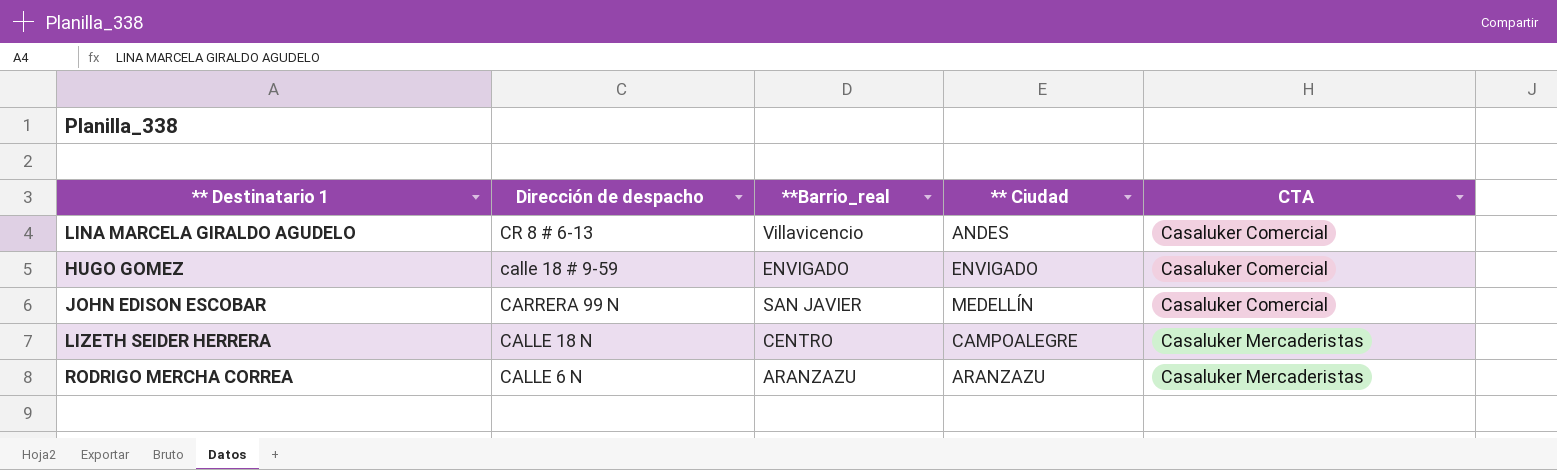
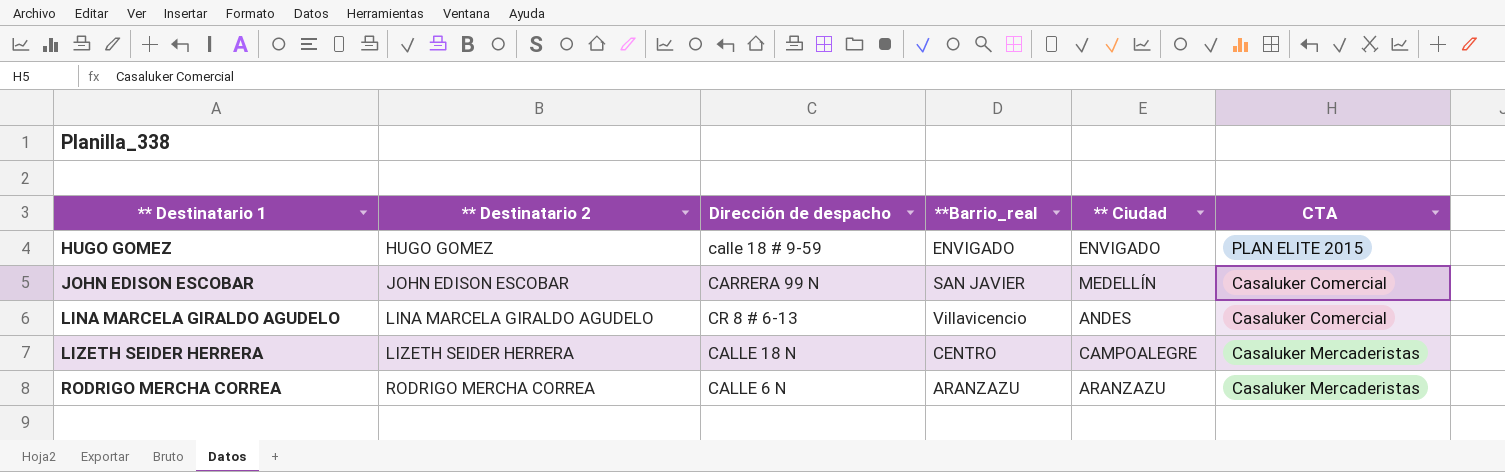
row order: CTA ascending -> ** Destinatario 1 ascending
column ** Destinatario 2 | position: none -> 2
HUGO GOMEZ | CTA: Casaluker Comercial -> PLAN ELITE 2015

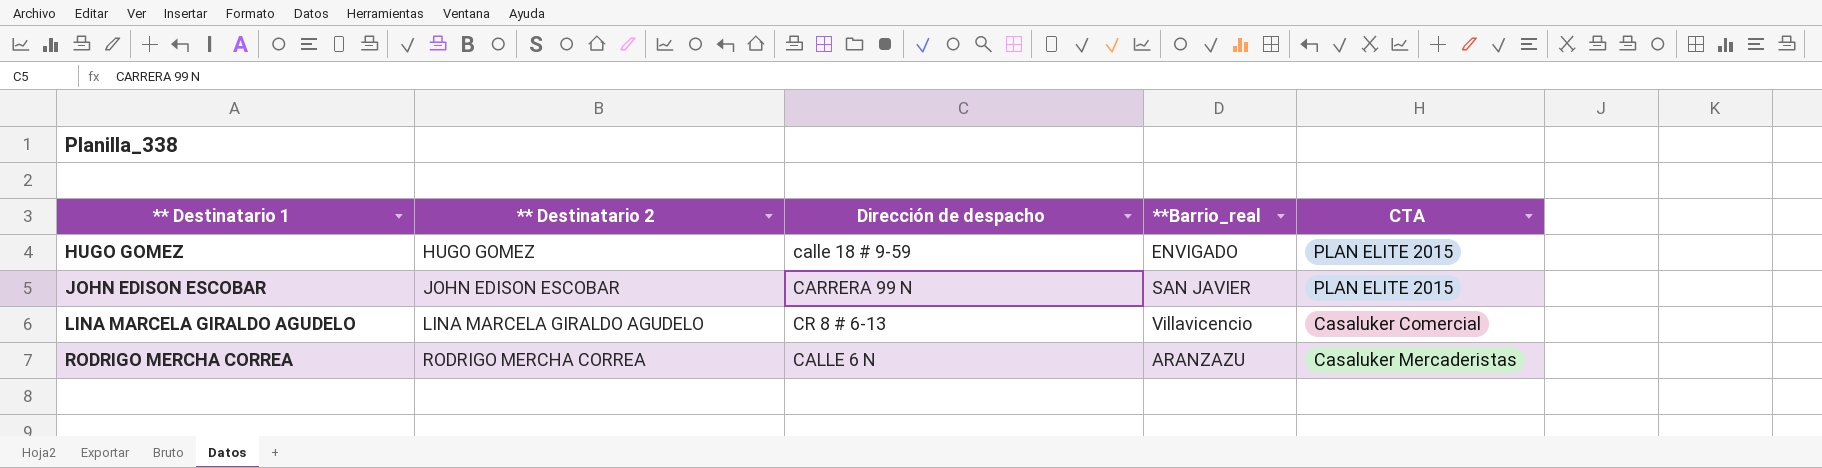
column ** Ciudad | position: 5 -> none
row LIZETH SEIDER HERRERA: LIZETH SEIDER HERRERA | CALLE 18 N | CENTRO | CAMPOALEGRE | Casaluker Mercaderistas -> none
JOHN EDISON ESCOBAR | CTA: Casaluker Comercial -> PLAN ELITE 2015

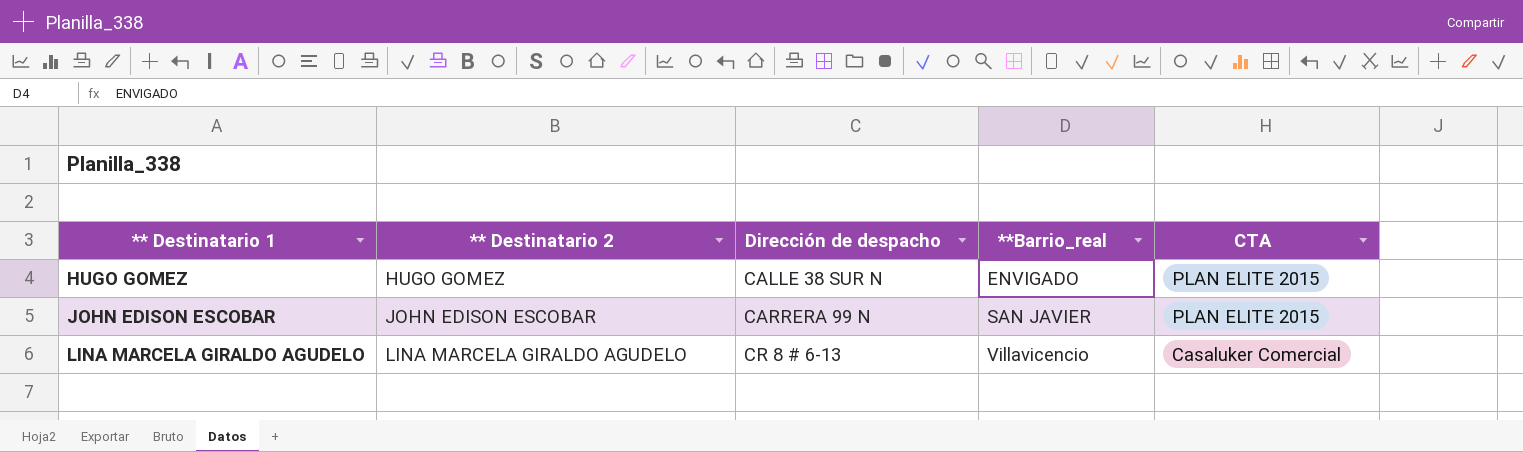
row RODRIGO MERCHA CORREA: RODRIGO MERCHA CORREA | CALLE 6 N | ARANZAZU | Casaluker Mercaderistas -> none
HUGO GOMEZ | Dirección de despacho: calle 18 # 9-59 -> CALLE 38 SUR N

